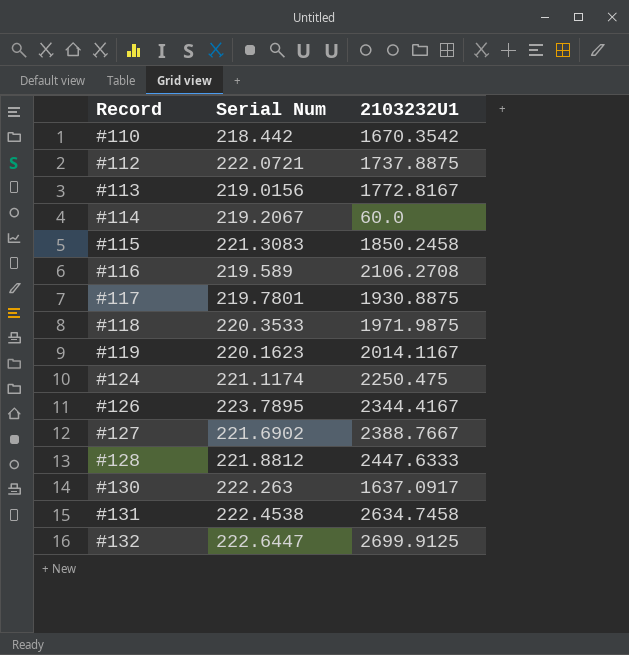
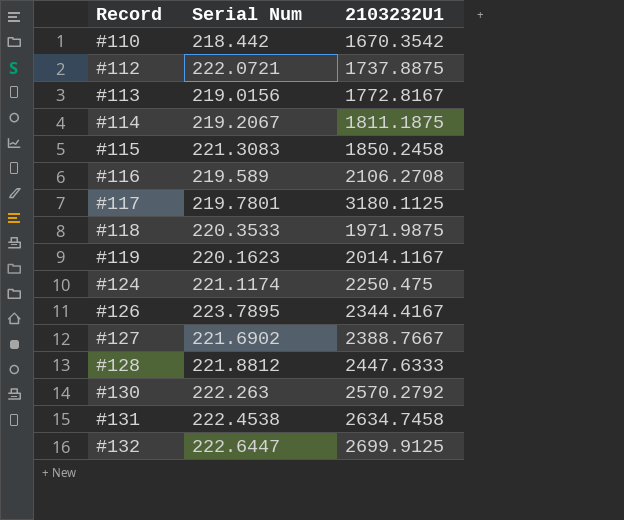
#114 | 2103232U1: 60.0 -> 1811.1875
#117 | 2103232U1: 1930.8875 -> 3180.1125
#130 | 2103232U1: 1637.0917 -> 2570.2792

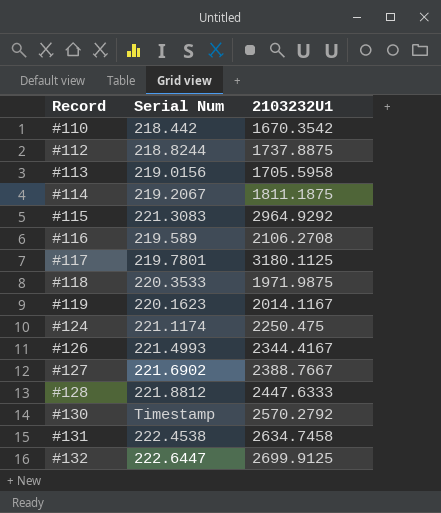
#112 | Serial Num: 222.0721 -> 218.8244
#113 | 2103232U1: 1772.8167 -> 1705.5958
#115 | 2103232U1: 1850.2458 -> 2964.9292
#126 | Serial Num: 223.7895 -> 221.4993
#130 | Serial Num: 222.263 -> Timestamp

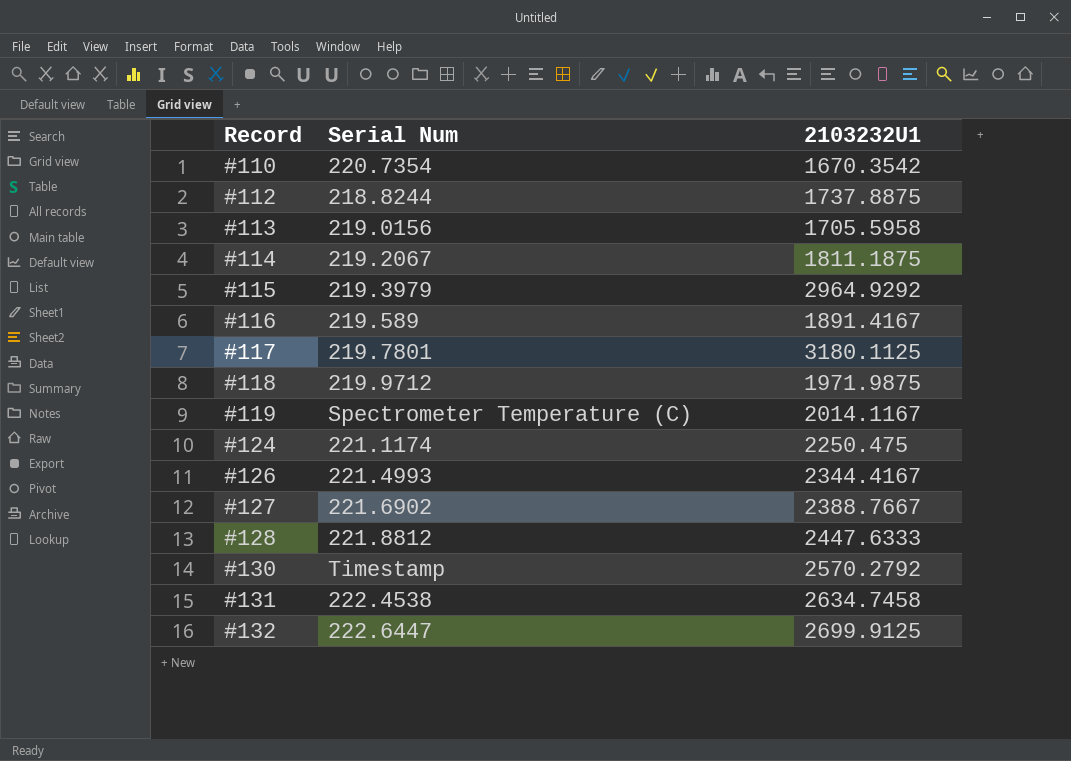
#110 | Serial Num: 218.442 -> 220.7354
#115 | Serial Num: 221.3083 -> 219.3979
#116 | 2103232U1: 2106.2708 -> 1891.4167
#118 | Serial Num: 220.3533 -> 219.9712
#119 | Serial Num: 220.1623 -> Spectrometer Temperature (C)

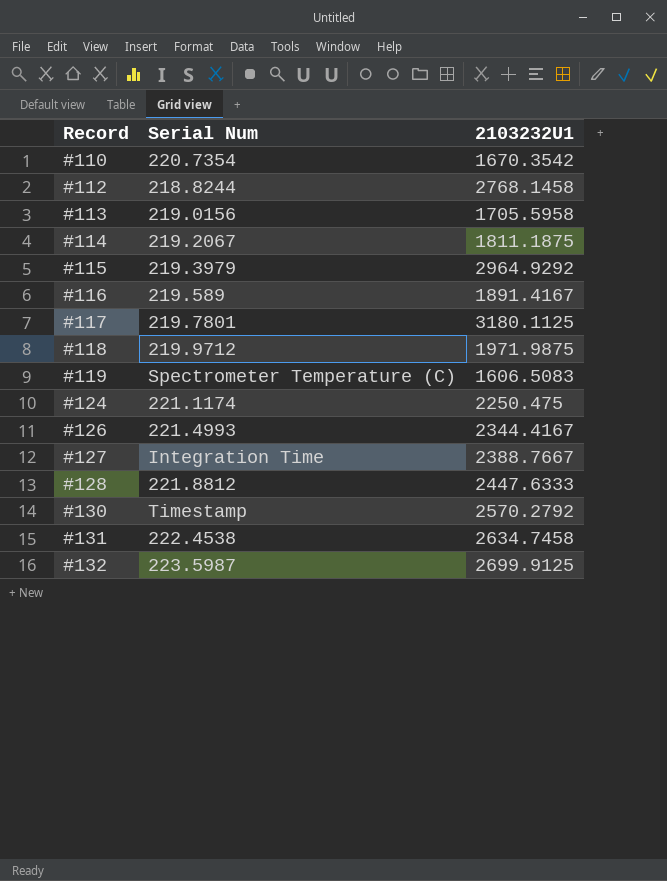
#112 | 2103232U1: 1737.8875 -> 2768.1458
#119 | 2103232U1: 2014.1167 -> 1606.5083
#127 | Serial Num: 221.6902 -> Integration Time
#132 | Serial Num: 222.6447 -> 223.5987

